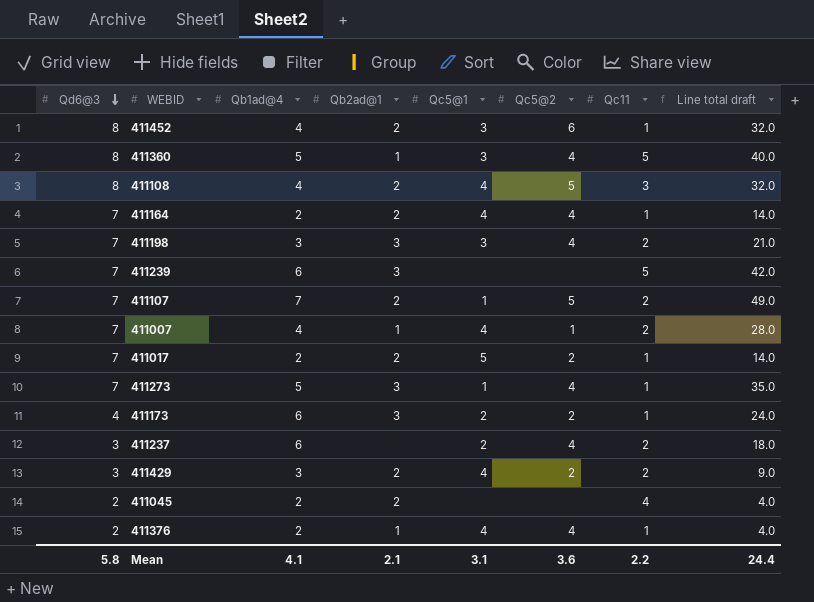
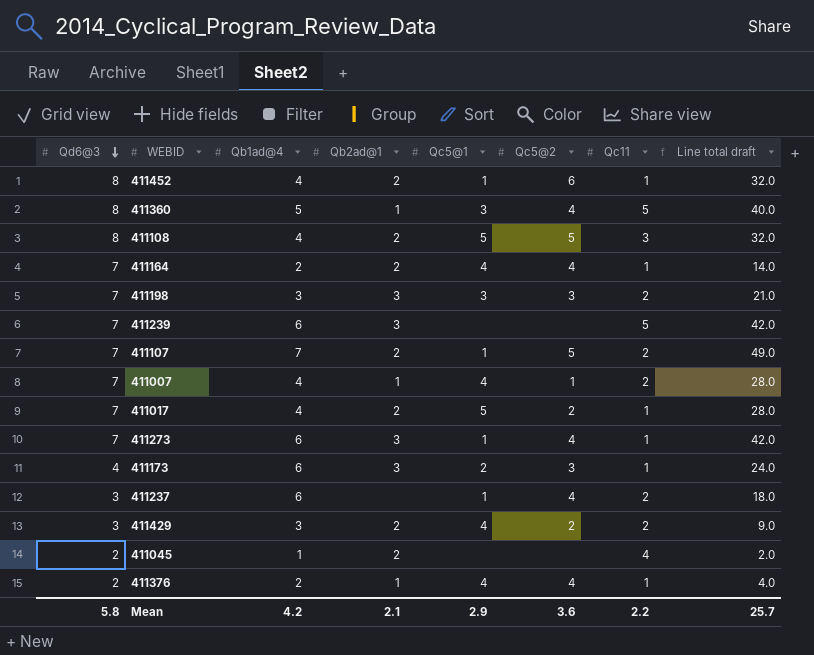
411452 | Qc5@1: 3 -> 1
411108 | Qc5@1: 4 -> 5
411198 | Qc5@2: 4 -> 3
411017 | Qb1ad@4: 2 -> 4
411017 | Line total draft: 14.0 -> 28.0
411273 | Qb1ad@4: 5 -> 6
411273 | Line total draft: 35.0 -> 42.0
411173 | Qc5@2: 2 -> 3
411237 | Qc5@1: 2 -> 1
411045 | Qb1ad@4: 2 -> 1
411045 | Line total draft: 4.0 -> 2.0
Mean | Qb1ad@4: 4.1 -> 4.2
Mean | Qc5@1: 3.1 -> 2.9
Mean | Line total draft: 24.4 -> 25.7

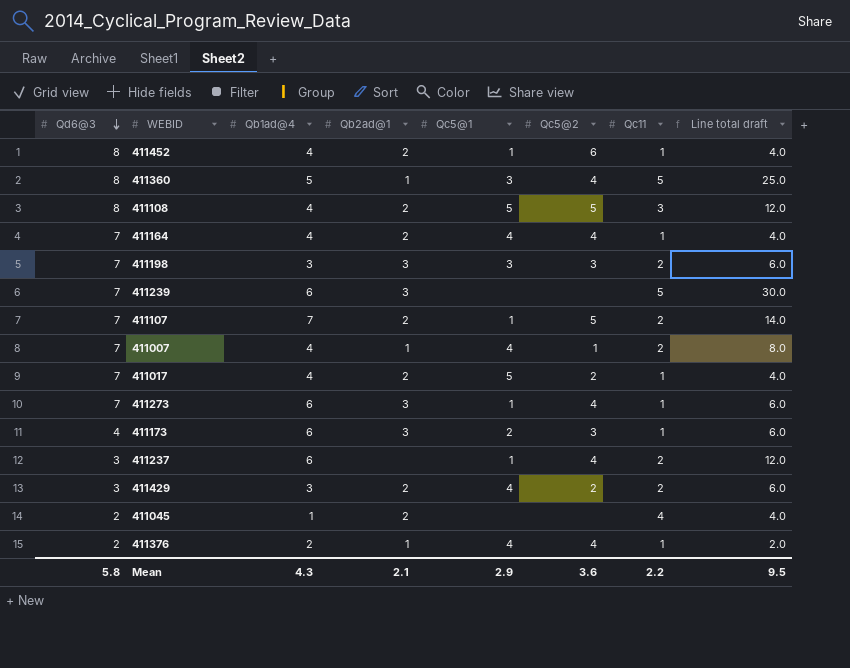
column Line total draft | formula: [Qd6@3] * [Qb1ad@4] -> [Qb1ad@4] * [Qc11]
411164 | Qb1ad@4: 2 -> 4
Mean | Qb1ad@4: 4.2 -> 4.3
Mean | Line total draft: 25.7 -> 9.5

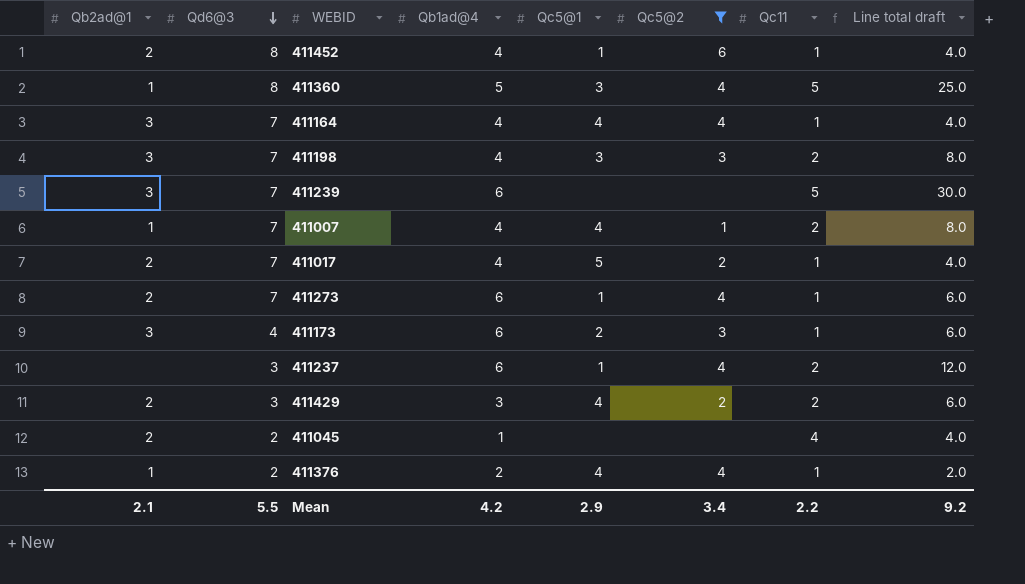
filter: none -> Qc5@2 != 5
column Qb2ad@1 | position: 4 -> 1
411164 | Qb2ad@1: 2 -> 3
411198 | Qb1ad@4: 3 -> 4
411198 | Line total draft: 6.0 -> 8.0
411273 | Qb2ad@1: 3 -> 2
Mean | Qd6@3: 5.8 -> 5.5
Mean | Qb1ad@4: 4.3 -> 4.2
Mean | Qc5@2: 3.6 -> 3.4
Mean | Line total draft: 9.5 -> 9.2

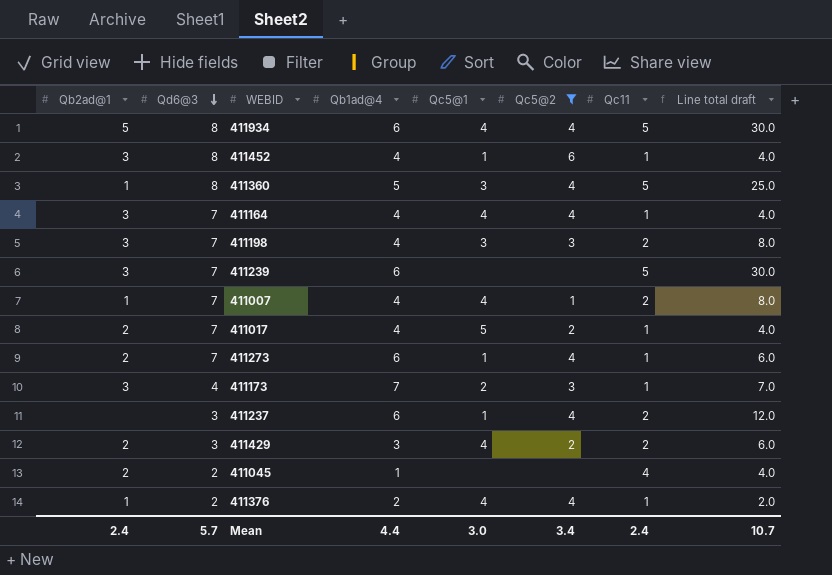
row 411934: none -> 5 | 8 | 6 | 4 | 4 | 5 | 30.0
411452 | Qb2ad@1: 2 -> 3
411173 | Qb1ad@4: 6 -> 7
411173 | Line total draft: 6.0 -> 7.0
Mean | Qb2ad@1: 2.1 -> 2.4
Mean | Qd6@3: 5.5 -> 5.7
Mean | Qb1ad@4: 4.2 -> 4.4
Mean | Qc5@1: 2.9 -> 3.0
Mean | Qc11: 2.2 -> 2.4
Mean | Line total draft: 9.2 -> 10.7

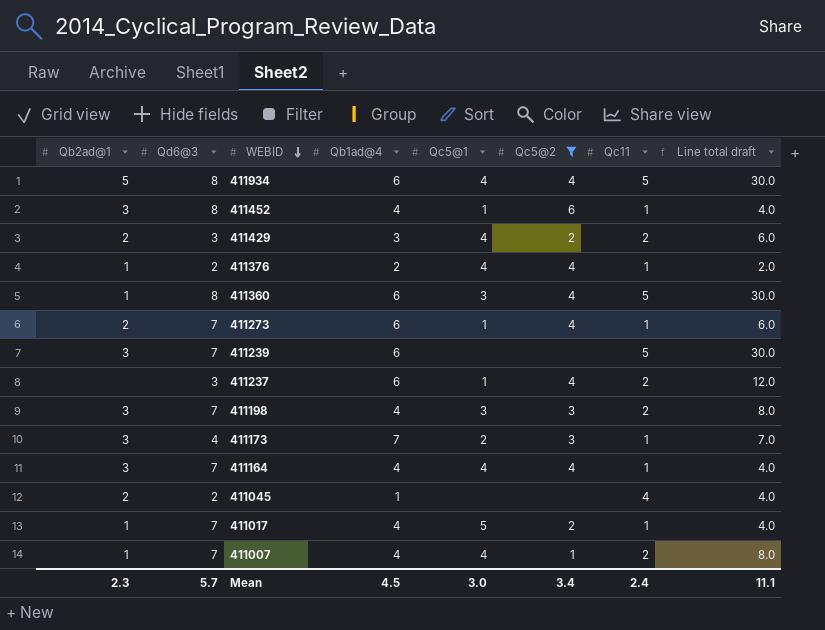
row order: Qd6@3 descending -> WEBID descending
411360 | Qb1ad@4: 5 -> 6
411360 | Line total draft: 25.0 -> 30.0
411017 | Qb2ad@1: 2 -> 1
Mean | Qb2ad@1: 2.4 -> 2.3
Mean | Qb1ad@4: 4.4 -> 4.5
Mean | Line total draft: 10.7 -> 11.1

